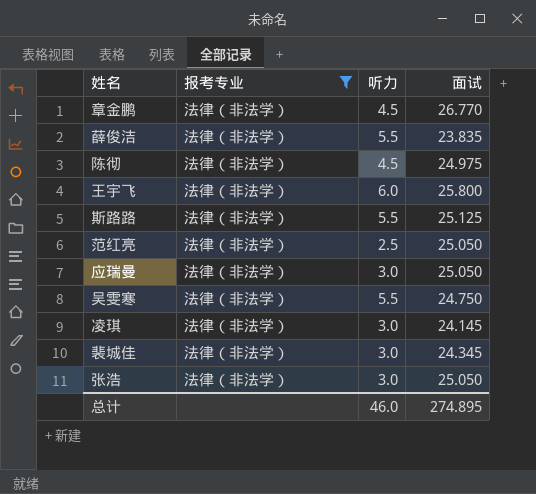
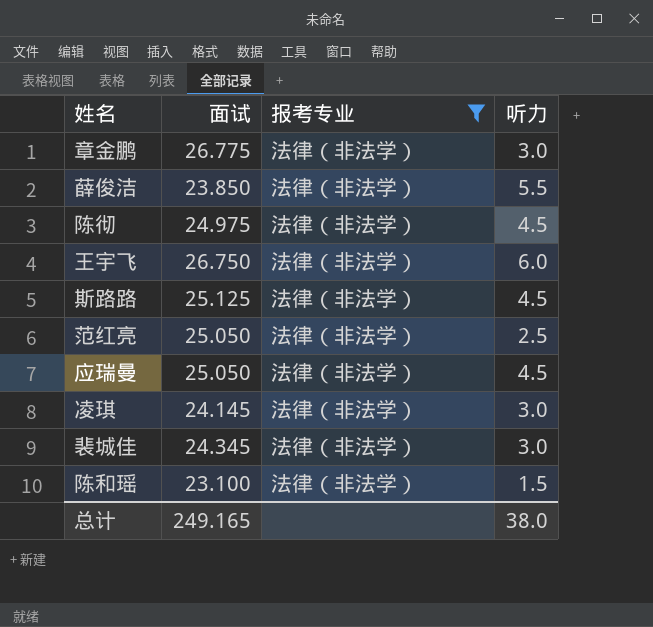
column 面试 | position: 4 -> 2
row 吴雯寒: 法律（非法学） | 5.5 | 24.750 -> none
row 张浩: 法律（非法学） | 3.0 | 25.050 -> none
章金鹏 | 面试: 26.770 -> 26.775
章金鹏 | 听力: 4.5 -> 3.0
薛俊洁 | 面试: 23.835 -> 23.850
王宇飞 | 面试: 25.800 -> 26.750
斯路路 | 听力: 5.5 -> 4.5
应瑞曼 | 听力: 3.0 -> 4.5
row 陈和瑶: none -> 23.100 | 法律（非法学） | 1.5
总计 | 面试: 274.895 -> 249.165
总计 | 听力: 46.0 -> 38.0

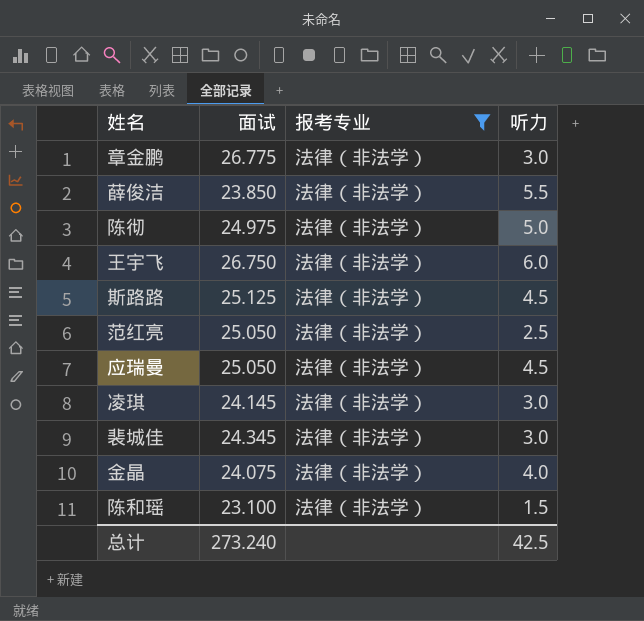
陈彻 | 听力: 4.5 -> 5.0
row 金晶: none -> 24.075 | 法律（非法学） | 4.0
总计 | 面试: 249.165 -> 273.240
总计 | 听力: 38.0 -> 42.5

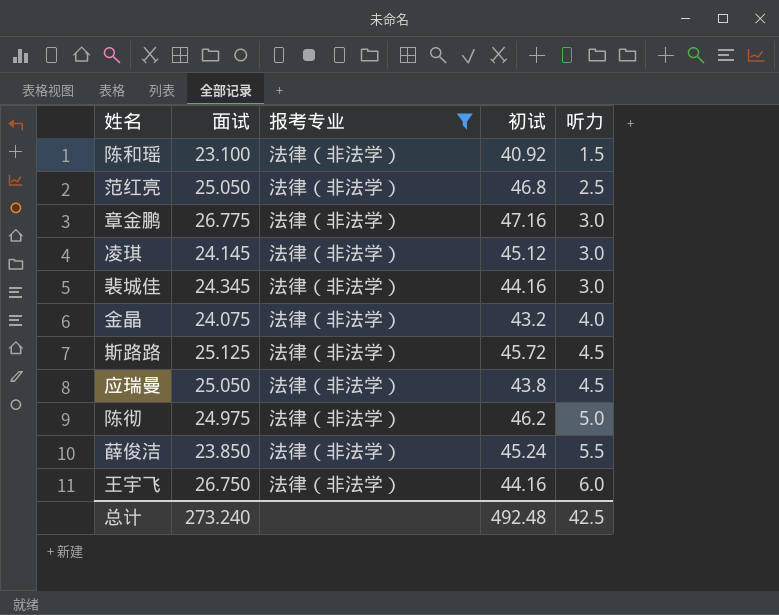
row order: none -> 听力 ascending
column 初试 | position: none -> 4

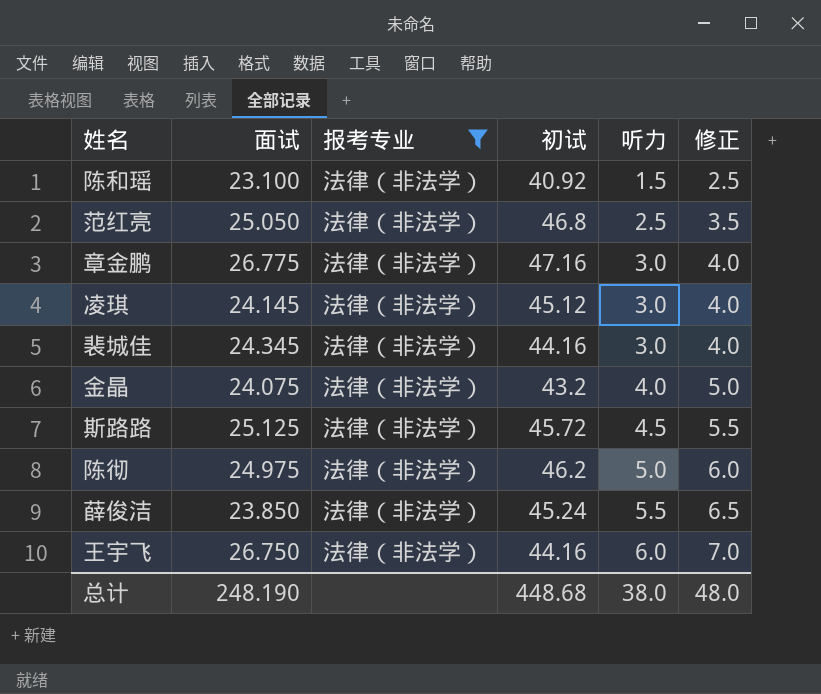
column 修正 | formula: none -> [听力] + 1
row 应瑞曼: 25.050 | 法律（非法学） | 43.8 | 4.5 -> none
总计 | 面试: 273.240 -> 248.190
总计 | 初试: 492.48 -> 448.68
总计 | 听力: 42.5 -> 38.0

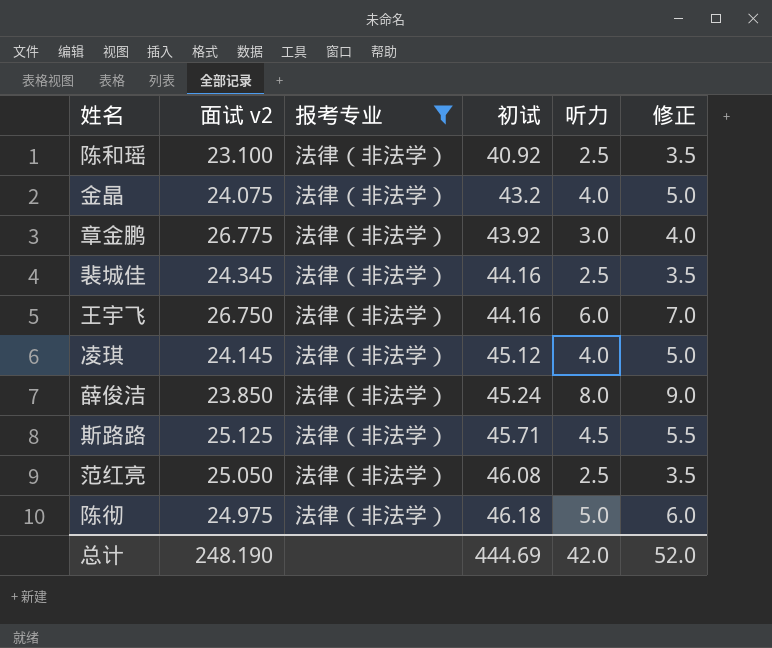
row order: 听力 ascending -> 初试 ascending
column name: 面试 -> 面试 v2
陈和瑶 | 听力: 1.5 -> 2.5
陈和瑶 | 修正: 2.5 -> 3.5
章金鹏 | 初试: 47.16 -> 43.92
裴城佳 | 听力: 3.0 -> 2.5
裴城佳 | 修正: 4.0 -> 3.5
凌琪 | 听力: 3.0 -> 4.0
凌琪 | 修正: 4.0 -> 5.0
薛俊洁 | 听力: 5.5 -> 8.0
薛俊洁 | 修正: 6.5 -> 9.0
斯路路 | 初试: 45.72 -> 45.71
范红亮 | 初试: 46.8 -> 46.08
陈彻 | 初试: 46.2 -> 46.18
总计 | 初试: 448.68 -> 444.69
总计 | 听力: 38.0 -> 42.0
总计 | 修正: 48.0 -> 52.0

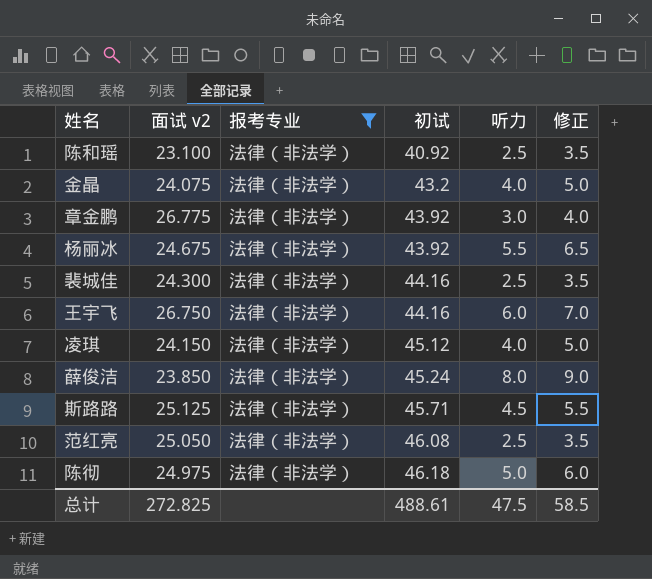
row 杨丽冰: none -> 24.675 | 法律（非法学） | 43.92 | 5.5 | 6.5
裴城佳 | 面试 v2: 24.345 -> 24.300
凌琪 | 面试 v2: 24.145 -> 24.150
总计 | 面试 v2: 248.190 -> 272.825
总计 | 初试: 444.69 -> 488.61
总计 | 听力: 42.0 -> 47.5
总计 | 修正: 52.0 -> 58.5

